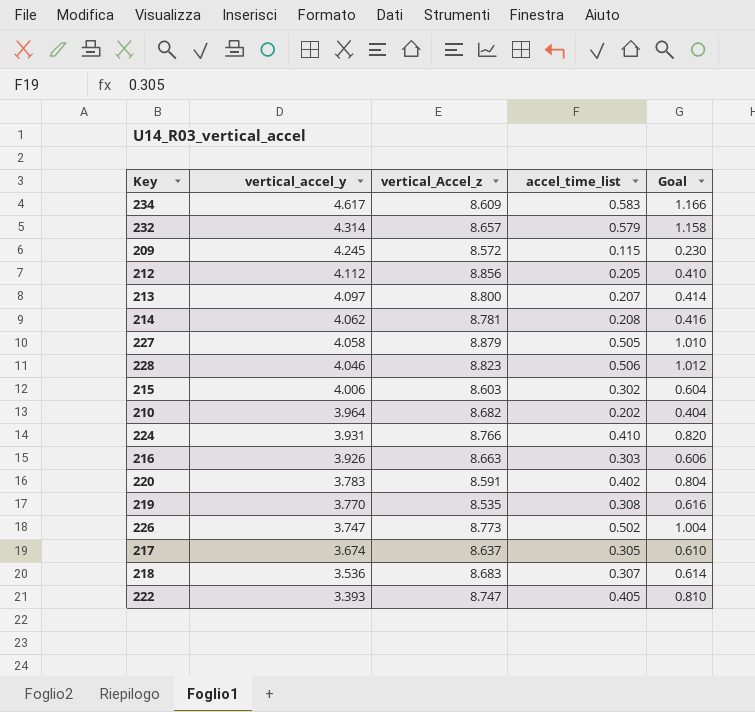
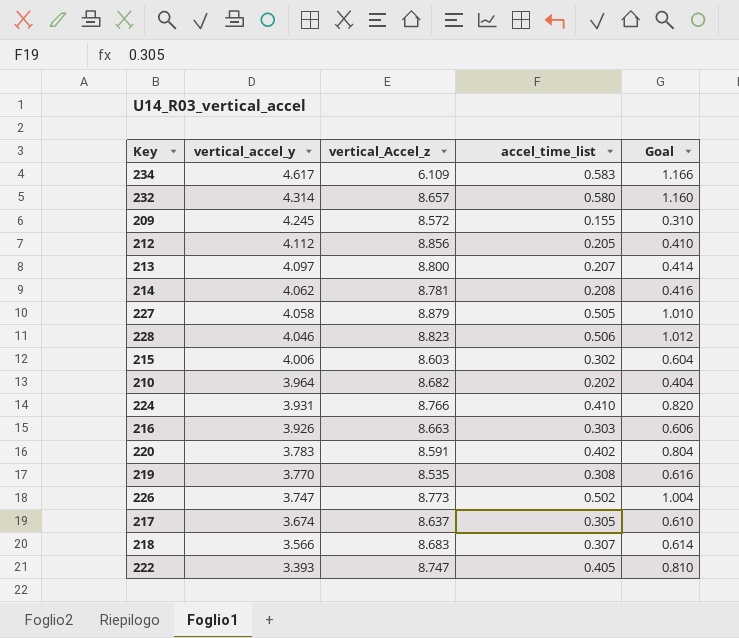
234 | vertical_Accel_z: 8.609 -> 6.109
232 | accel_time_list: 0.579 -> 0.580
232 | Goal: 1.158 -> 1.160
209 | accel_time_list: 0.115 -> 0.155
209 | Goal: 0.230 -> 0.310
218 | vertical_accel_y: 3.536 -> 3.566

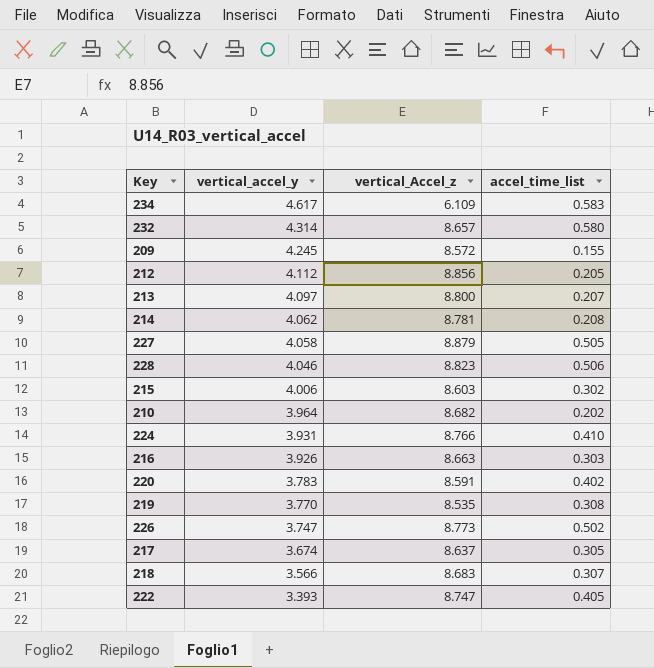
column Goal | formula: [accel_time_list] * 2 -> none

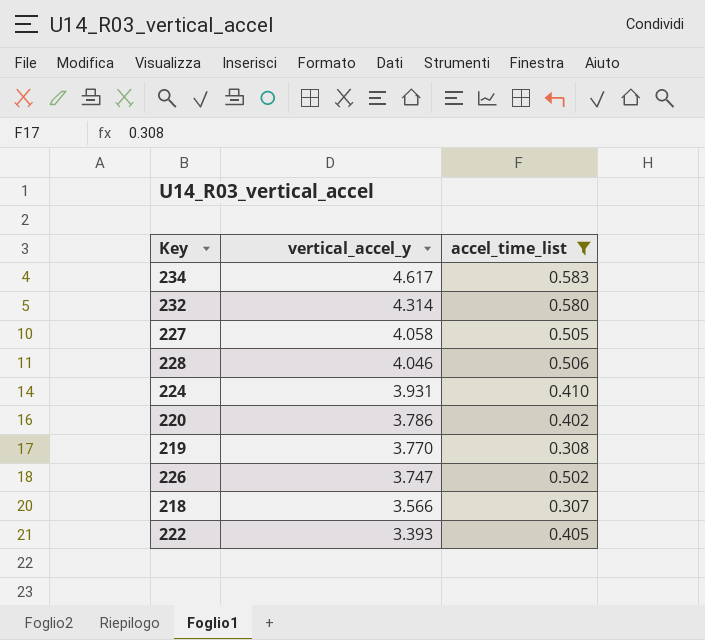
filter: none -> accel_time_list >= 0.307
column vertical_Accel_z | position: 3 -> none
220 | vertical_accel_y: 3.783 -> 3.786

